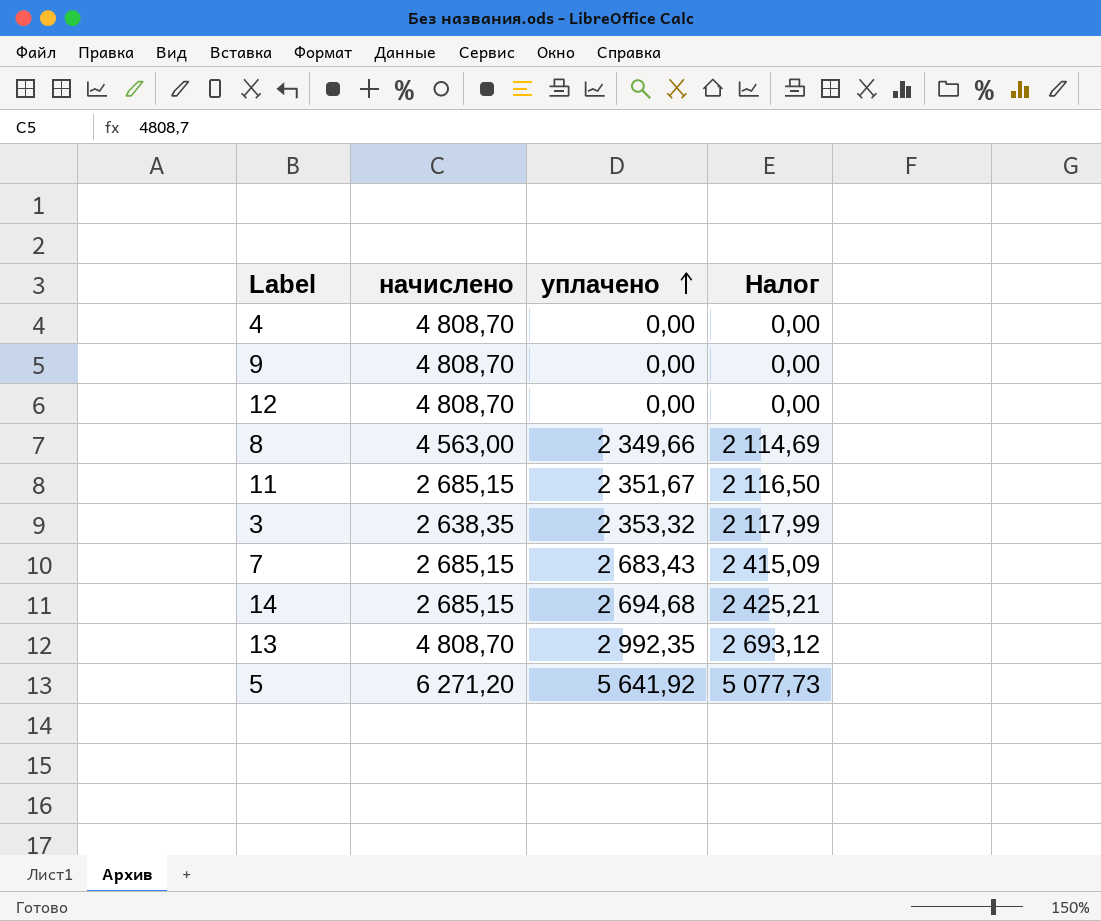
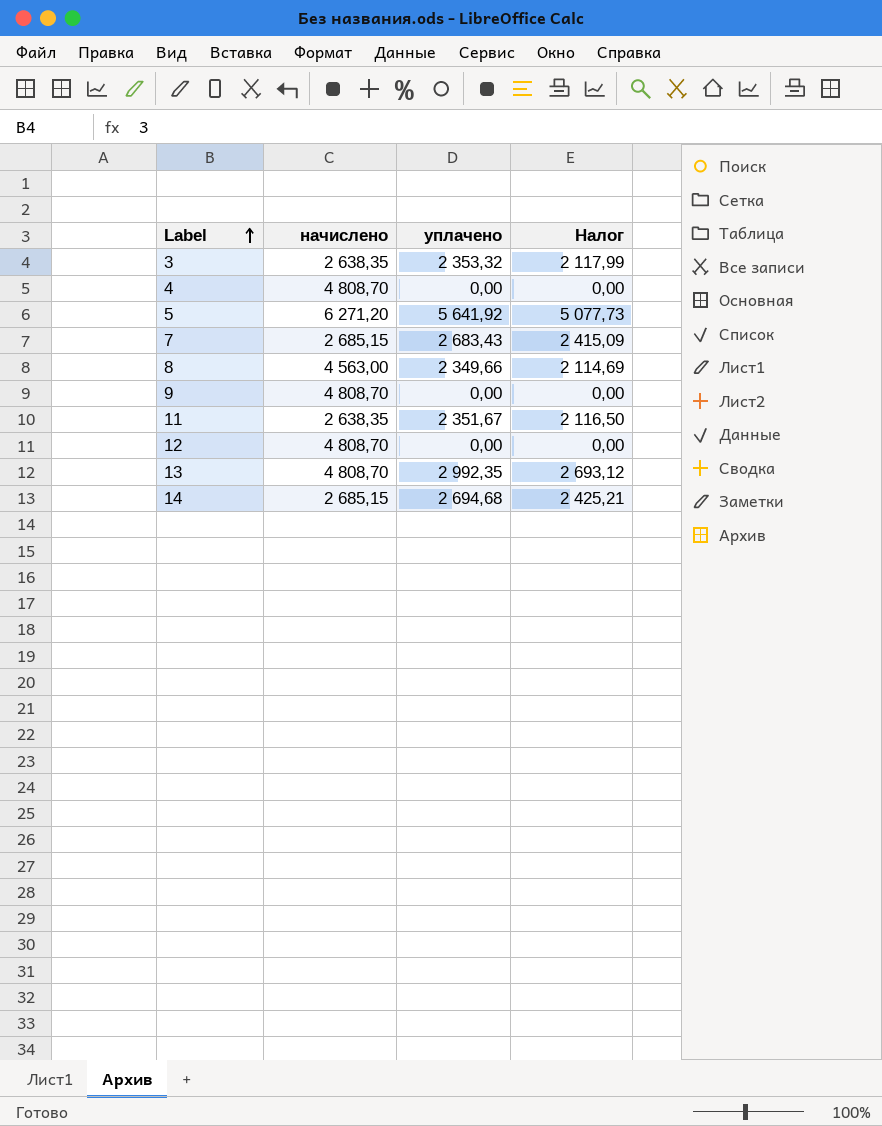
row order: уплачено ascending -> Label ascending
11 | начислено: 2 685,15 -> 2 638,35

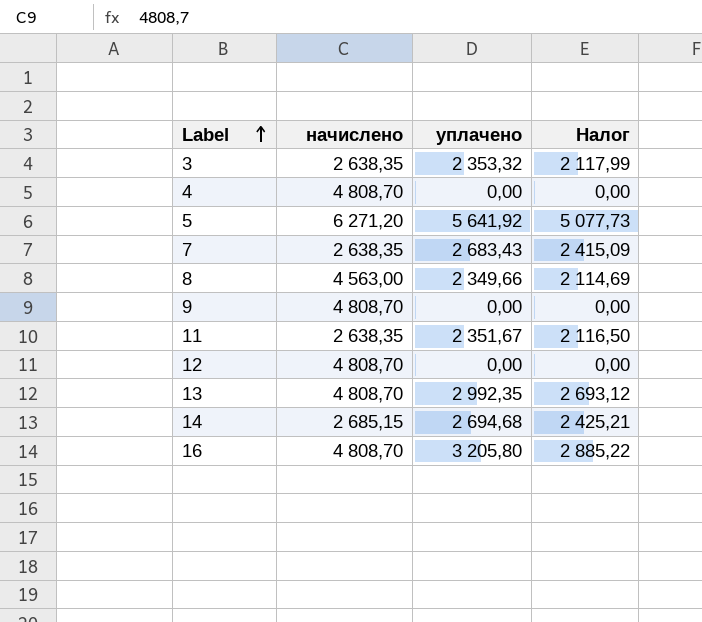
7 | начислено: 2 685,15 -> 2 638,35
row 16: none -> 4 808,70 | 3 205,80 | 2 885,22

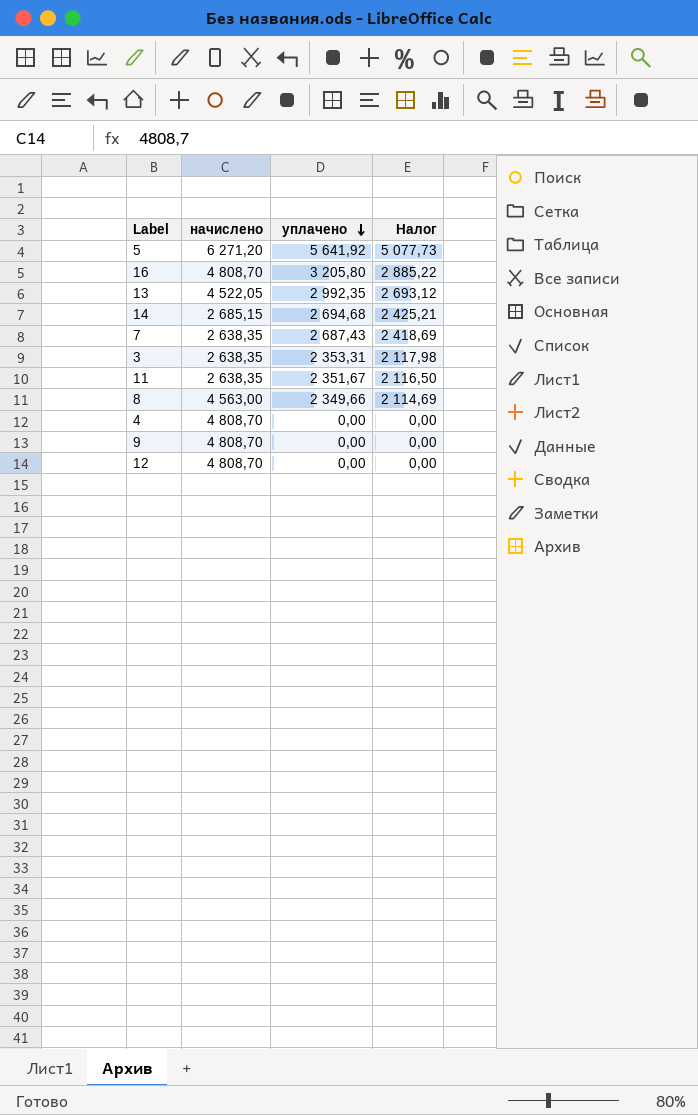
row order: Label ascending -> уплачено descending
13 | начислено: 4 808,70 -> 4 522,05
7 | уплачено: 2 683,43 -> 2 687,43
7 | Налог: 2 415,09 -> 2 418,69
3 | уплачено: 2 353,32 -> 2 353,31
3 | Налог: 2 117,99 -> 2 117,98

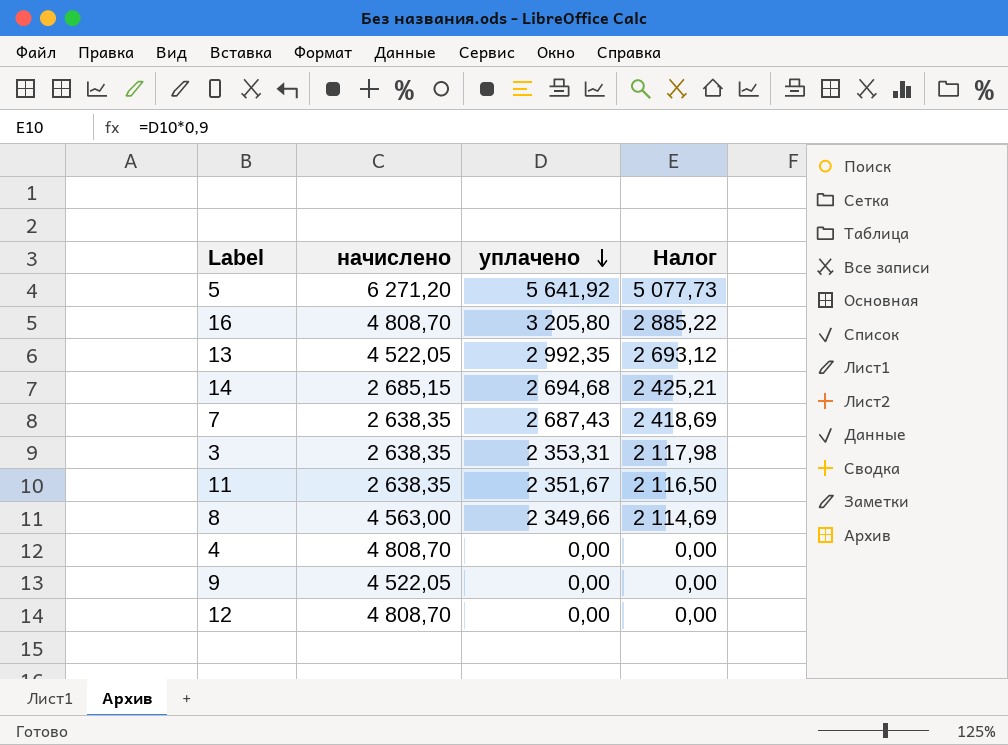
9 | начислено: 4 808,70 -> 4 522,05

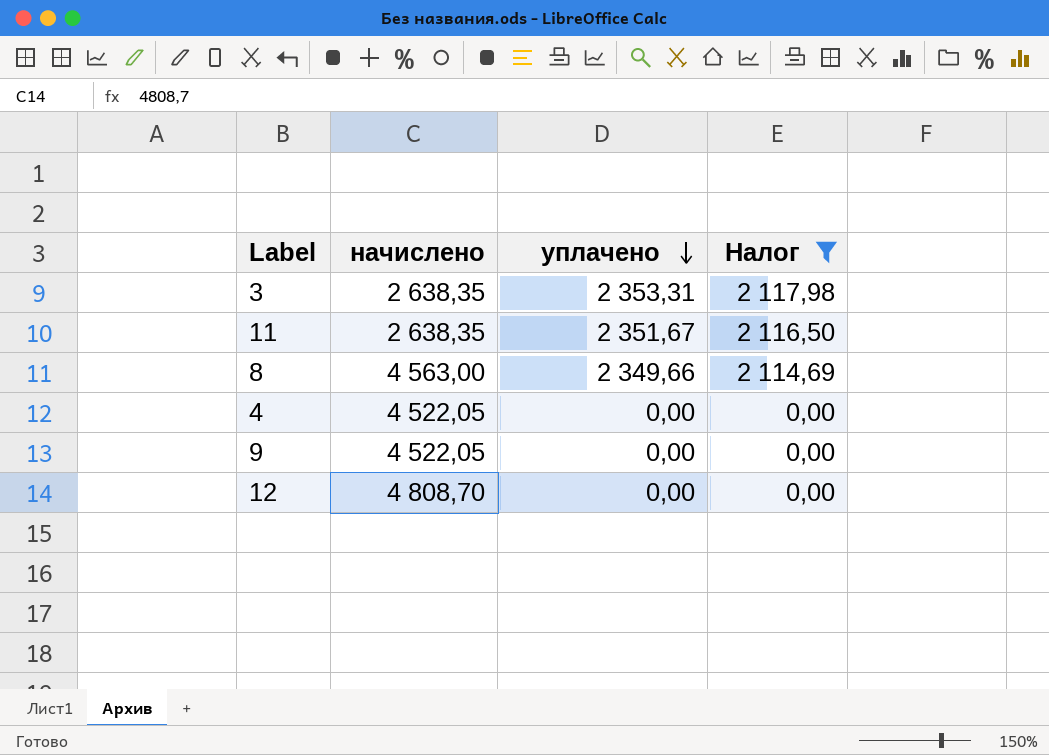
filter: none -> Налог <= 2 117,98
4 | начислено: 4 808,70 -> 4 522,05

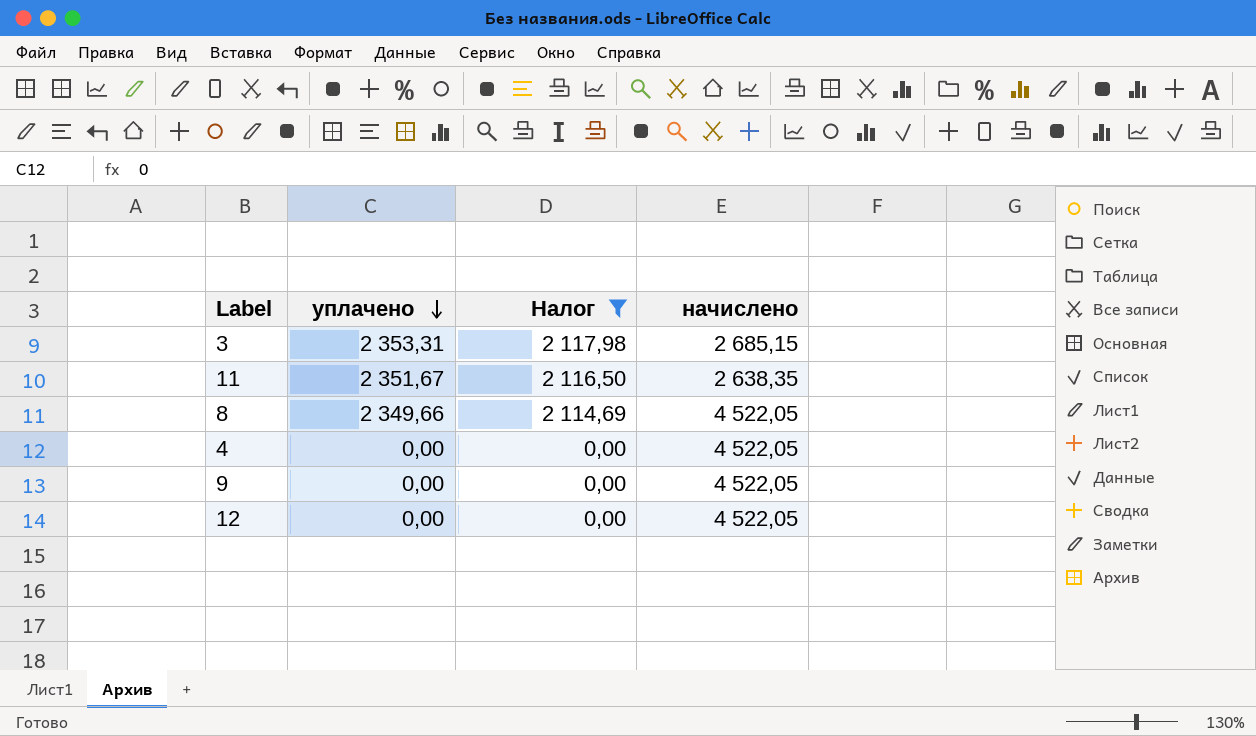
column начислено | position: 2 -> 4
3 | начислено: 2 638,35 -> 2 685,15
8 | начислено: 4 563,00 -> 4 522,05
12 | начислено: 4 808,70 -> 4 522,05

